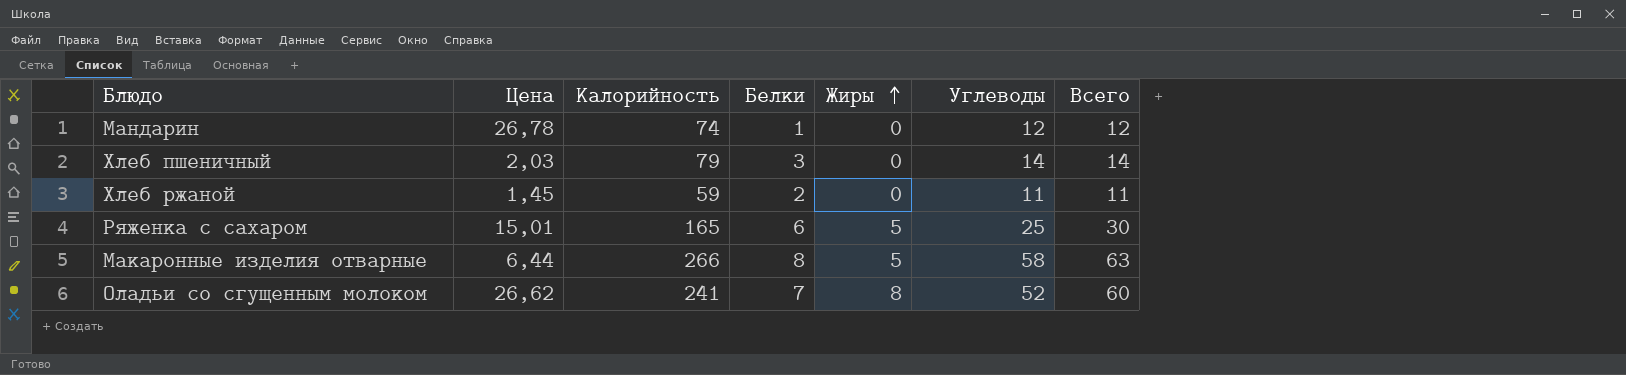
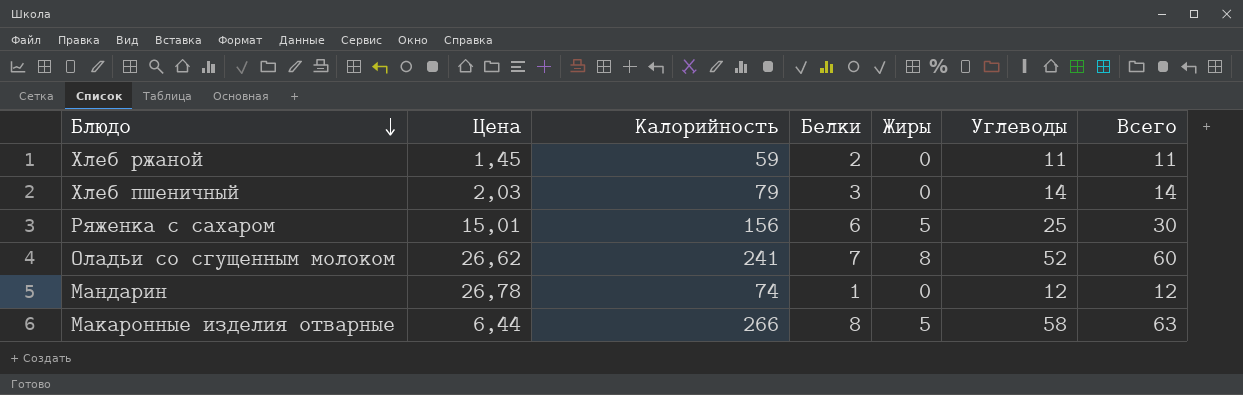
row order: Жиры ascending -> Блюдо descending
Ряженка с сахаром | Калорийность: 165 -> 156

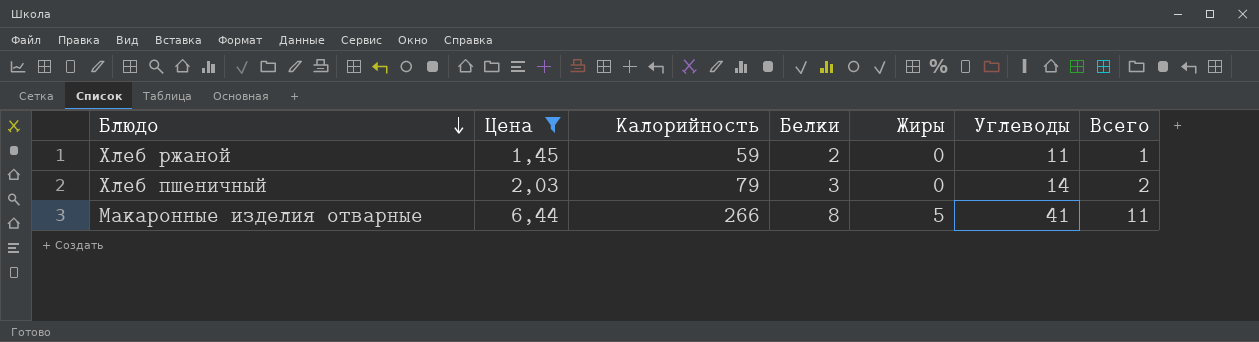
filter: none -> Цена <= 6,44
column Всего | formula: [Жиры] + [Углеводы] -> [Цена] + [Жиры]
Макаронные изделия отварные | Углеводы: 58 -> 41

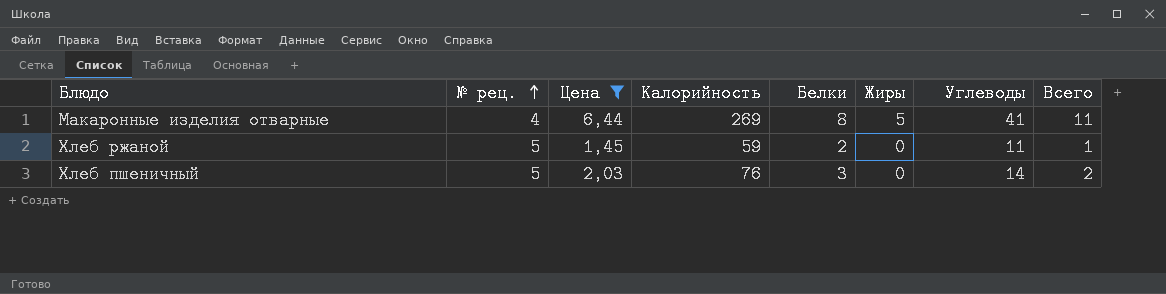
row order: Блюдо descending -> № рец. ascending
column № рец. | position: none -> 2
Макаронные изделия отварные | Калорийность: 266 -> 269
Хлеб пшеничный | Калорийность: 79 -> 76

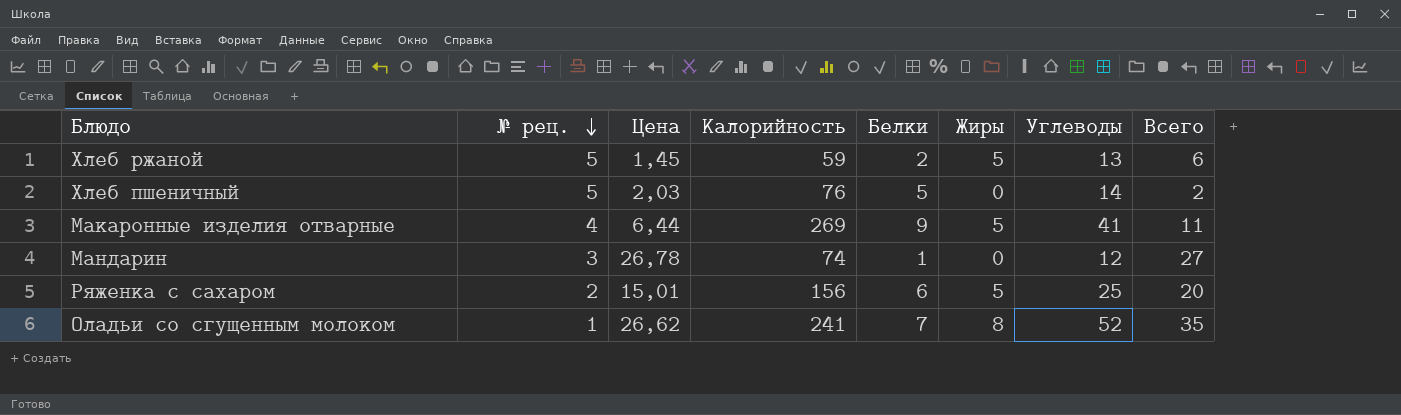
filter: Цена <= 6,44 -> none
row order: № рец. ascending -> № рец. descending
Хлеб ржаной | Жиры: 0 -> 5
Хлеб ржаной | Углеводы: 11 -> 13
Хлеб ржаной | Всего: 1 -> 6
Хлеб пшеничный | Белки: 3 -> 5
Макаронные изделия отварные | Белки: 8 -> 9

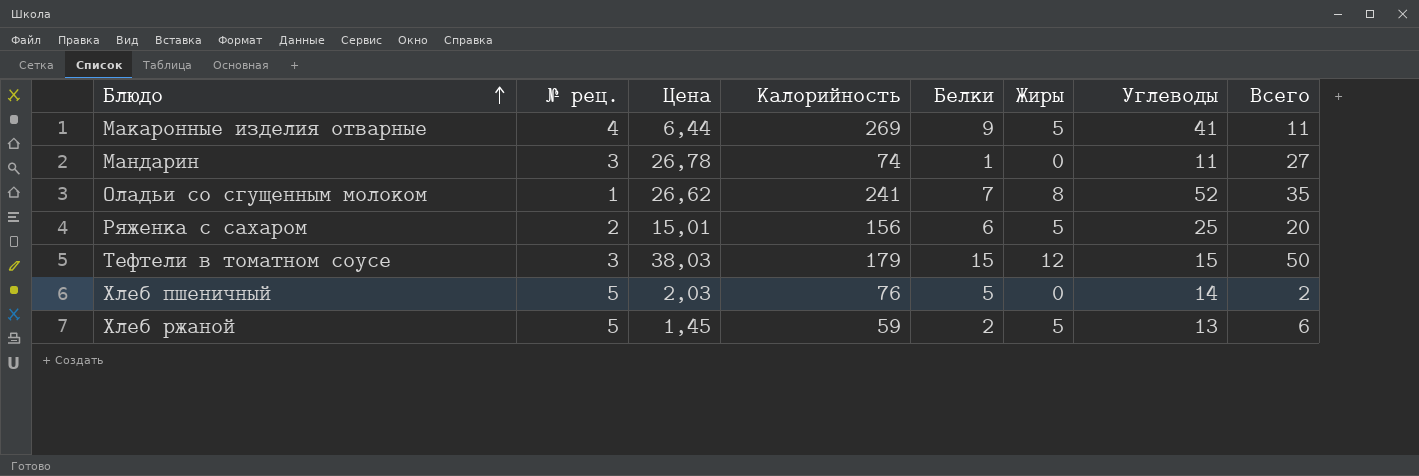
row order: № рец. descending -> Блюдо ascending
Мандарин | Углеводы: 12 -> 11
row Тефтели в томатном соусе: none -> 3 | 38,03 | 179 | 15 | 12 | 15 | 50

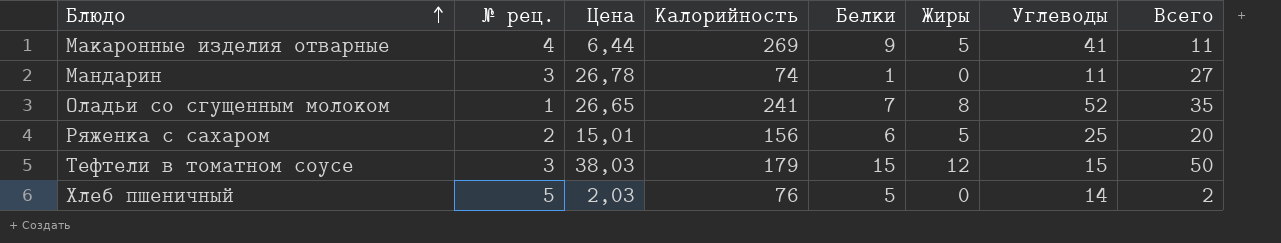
row Хлеб ржаной: 5 | 1,45 | 59 | 2 | 5 | 13 | 6 -> none
Оладьи со сгущенным молоком | Цена: 26,62 -> 26,65

